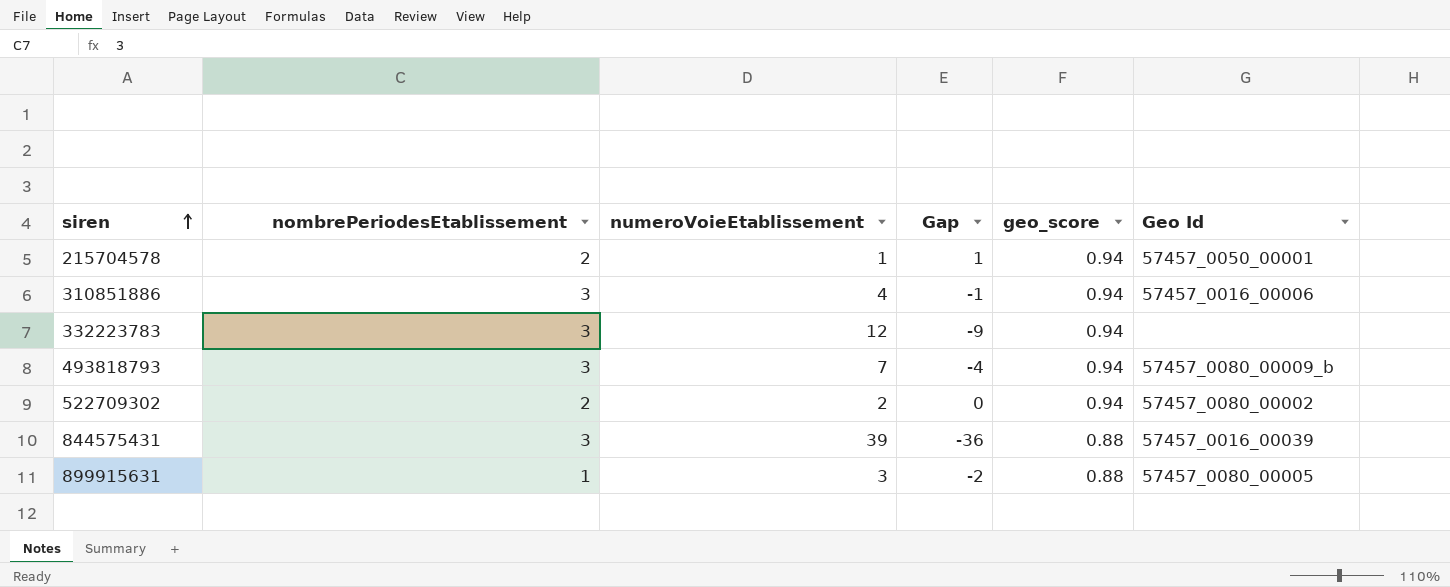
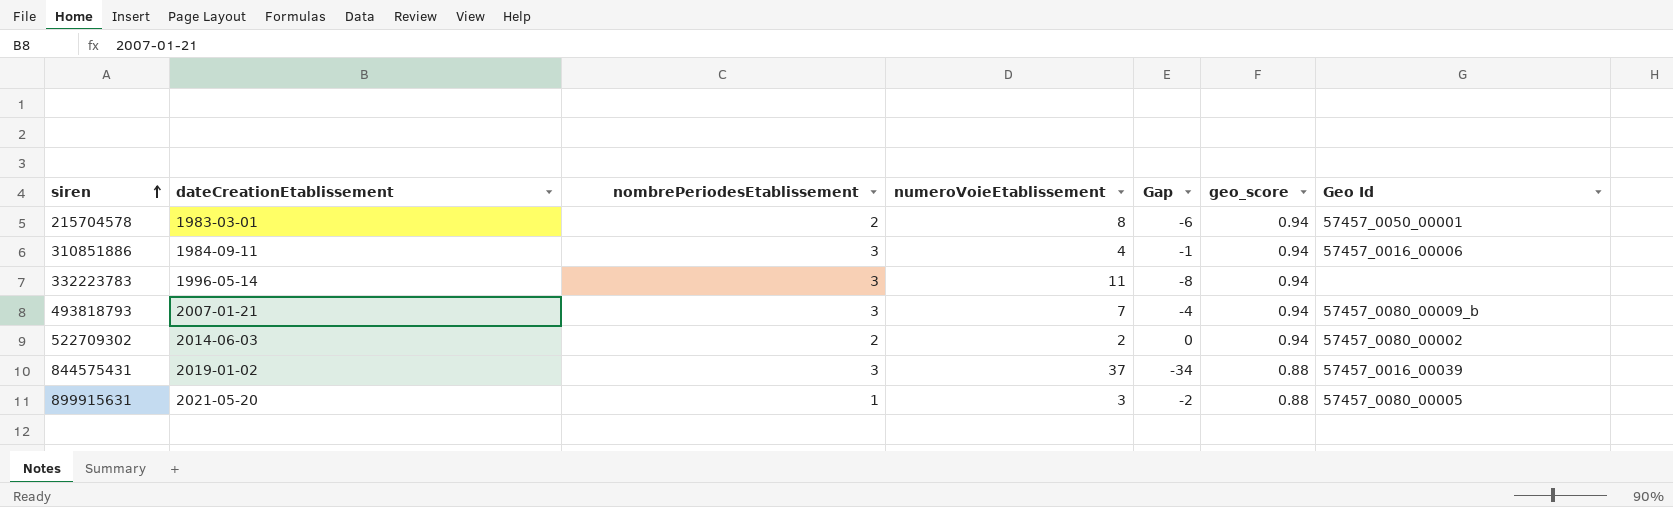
column dateCreationEtablissement | position: none -> 2
215704578 | numeroVoieEtablissement: 1 -> 8
215704578 | Gap: 1 -> -6
332223783 | numeroVoieEtablissement: 12 -> 11
332223783 | Gap: -9 -> -8
844575431 | numeroVoieEtablissement: 39 -> 37
844575431 | Gap: -36 -> -34

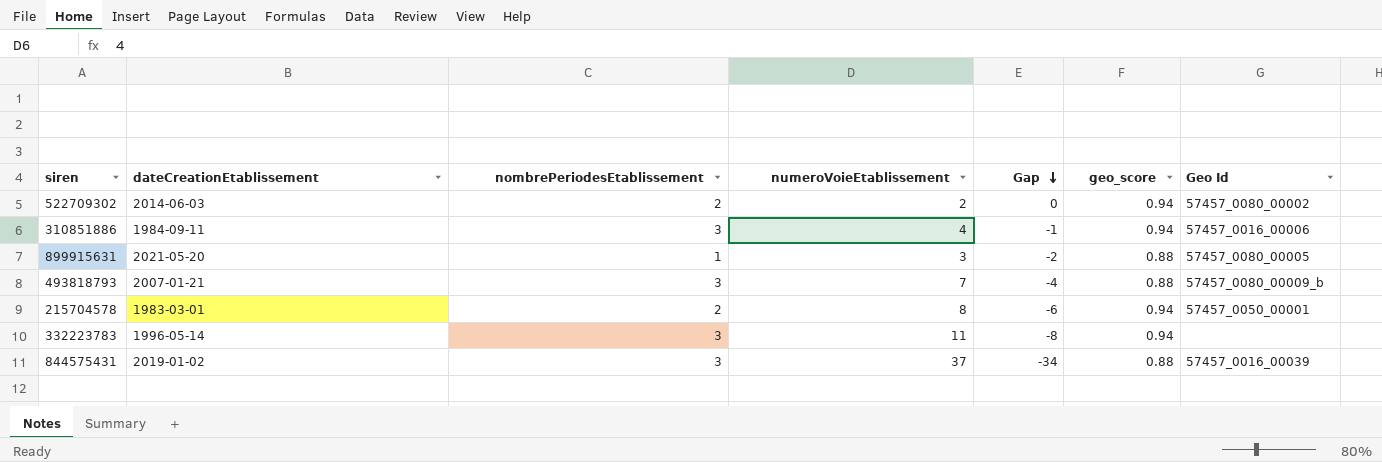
row order: siren ascending -> Gap descending
493818793 | geo_score: 0.94 -> 0.88

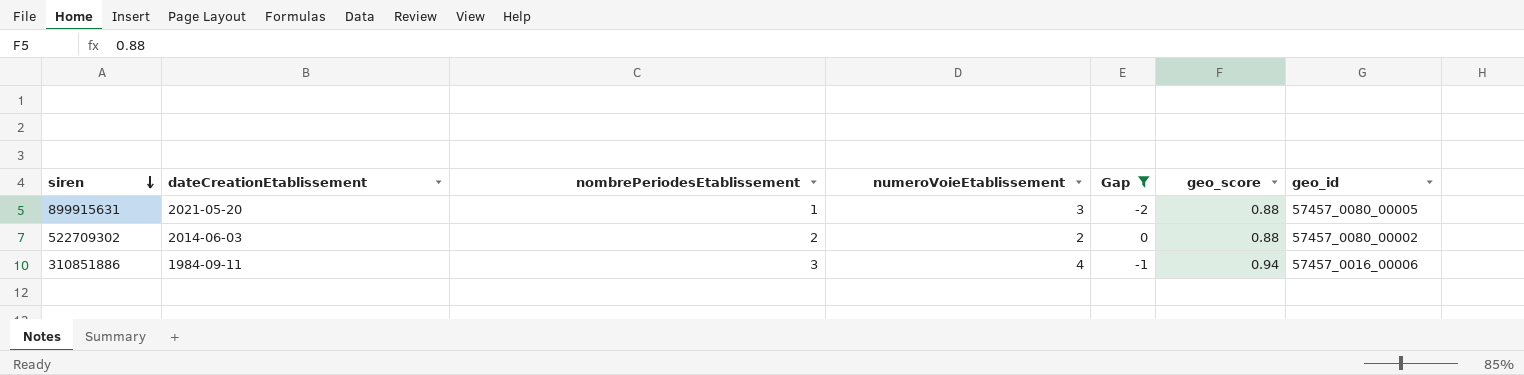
filter: none -> Gap >= -2
row order: Gap descending -> siren descending
column name: Geo Id -> geo_id
522709302 | geo_score: 0.94 -> 0.88

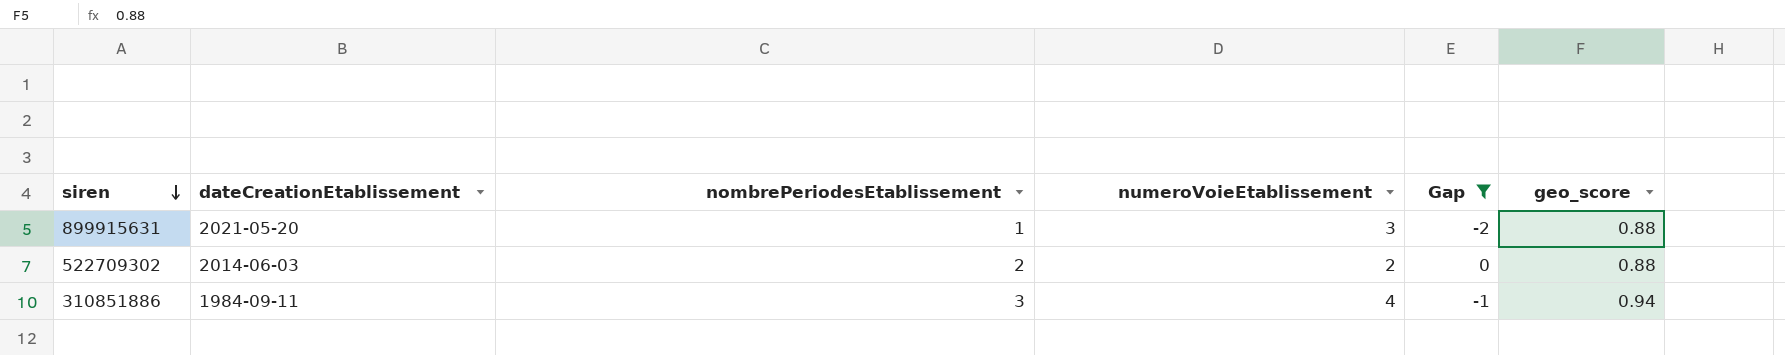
column geo_id | position: 7 -> none

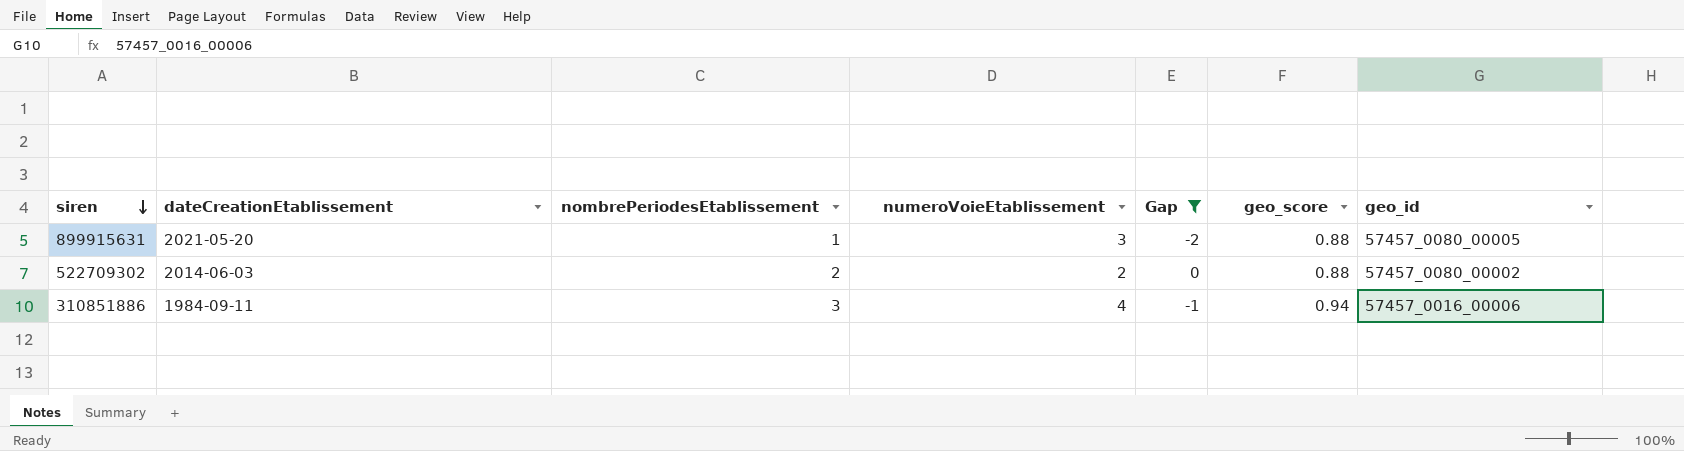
column geo_id | position: none -> 7

